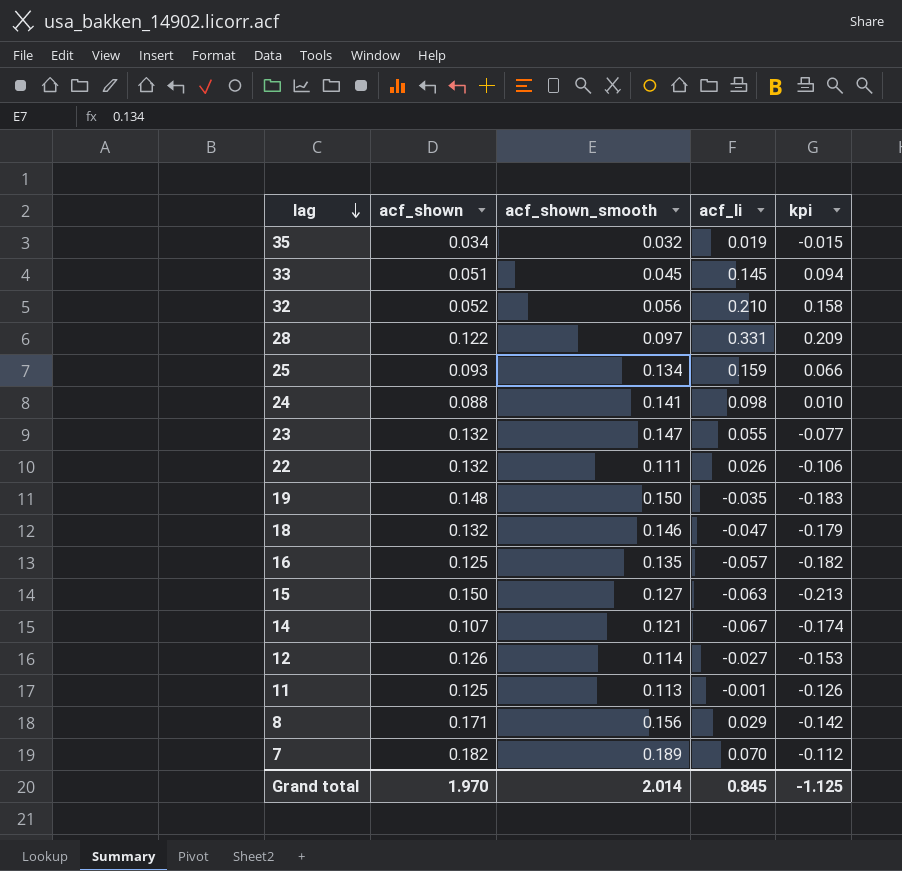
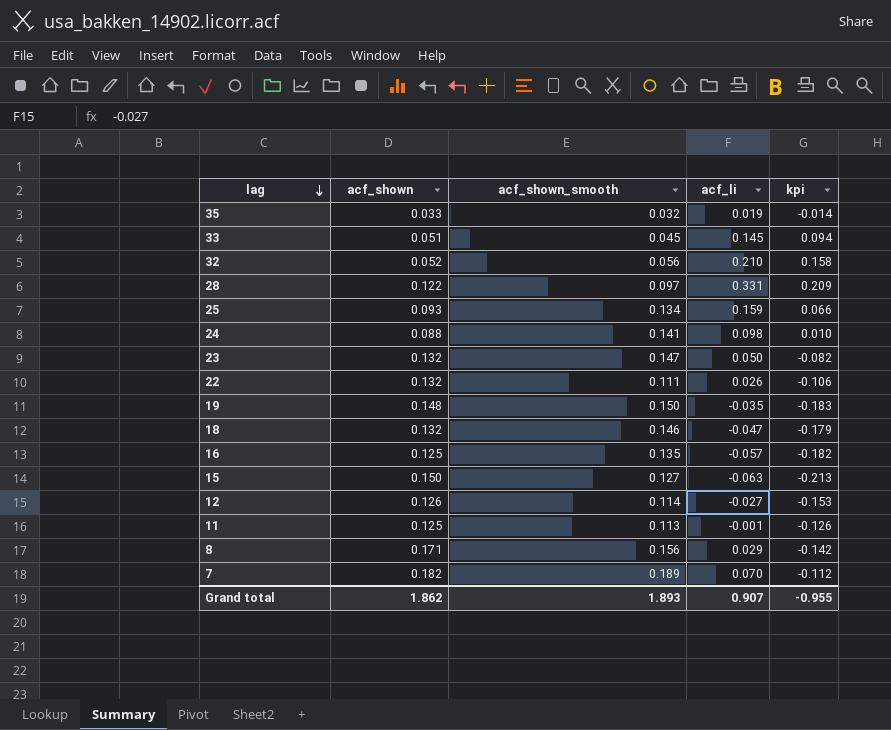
row 14: 0.107 | 0.121 | -0.067 | -0.174 -> none
35 | acf_shown: 0.034 -> 0.033
35 | kpi: -0.015 -> -0.014
23 | acf_li: 0.055 -> 0.050
23 | kpi: -0.077 -> -0.082
Grand total | acf_shown: 1.970 -> 1.862
Grand total | acf_shown_smooth: 2.014 -> 1.893
Grand total | acf_li: 0.845 -> 0.907
Grand total | kpi: -1.125 -> -0.955

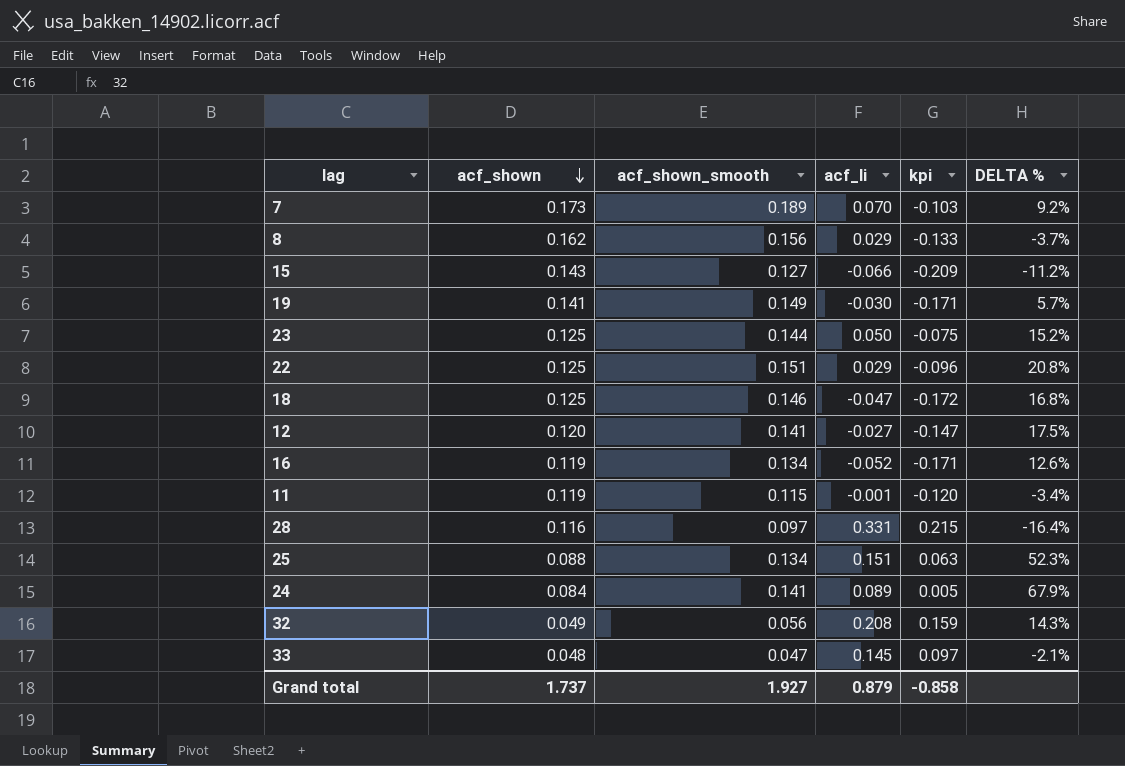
row order: lag descending -> acf_shown descending
column DELTA % | formula: none -> ([acf_shown_smooth] - [acf_shown]) / [acf_shown]
row 35: 0.033 | 0.032 | 0.019 | -0.014 -> none
7 | acf_shown: 0.182 -> 0.173
7 | kpi: -0.112 -> -0.103
8 | acf_shown: 0.171 -> 0.162
8 | kpi: -0.142 -> -0.133
15 | acf_shown: 0.150 -> 0.143
15 | acf_li: -0.063 -> -0.066
15 | kpi: -0.213 -> -0.209
19 | acf_shown: 0.148 -> 0.141
19 | acf_shown_smooth: 0.150 -> 0.149
19 | acf_li: -0.035 -> -0.030
19 | kpi: -0.183 -> -0.171
23 | acf_shown: 0.132 -> 0.125
23 | acf_shown_smooth: 0.147 -> 0.144
23 | kpi: -0.082 -> -0.075
22 | acf_shown: 0.132 -> 0.125
22 | acf_shown_smooth: 0.111 -> 0.151
22 | acf_li: 0.026 -> 0.029
22 | kpi: -0.106 -> -0.096
18 | acf_shown: 0.132 -> 0.125
18 | kpi: -0.179 -> -0.172
12 | acf_shown: 0.126 -> 0.120
12 | acf_shown_smooth: 0.114 -> 0.141
12 | kpi: -0.153 -> -0.147
16 | acf_shown: 0.125 -> 0.119
16 | acf_shown_smooth: 0.135 -> 0.134
16 | acf_li: -0.057 -> -0.052
16 | kpi: -0.182 -> -0.171
11 | acf_shown: 0.125 -> 0.119
11 | acf_shown_smooth: 0.113 -> 0.115
11 | kpi: -0.126 -> -0.120
28 | acf_shown: 0.122 -> 0.116
28 | kpi: 0.209 -> 0.215
25 | acf_shown: 0.093 -> 0.088
25 | acf_li: 0.159 -> 0.151
25 | kpi: 0.066 -> 0.063
24 | acf_shown: 0.088 -> 0.084
24 | acf_li: 0.098 -> 0.089
24 | kpi: 0.010 -> 0.005
32 | acf_shown: 0.052 -> 0.049
32 | acf_li: 0.210 -> 0.208
32 | kpi: 0.158 -> 0.159
33 | acf_shown: 0.051 -> 0.048
33 | acf_shown_smooth: 0.045 -> 0.047
33 | kpi: 0.094 -> 0.097
Grand total | acf_shown: 1.862 -> 1.737
Grand total | acf_shown_smooth: 1.893 -> 1.927
Grand total | acf_li: 0.907 -> 0.879
Grand total | kpi: -0.955 -> -0.858

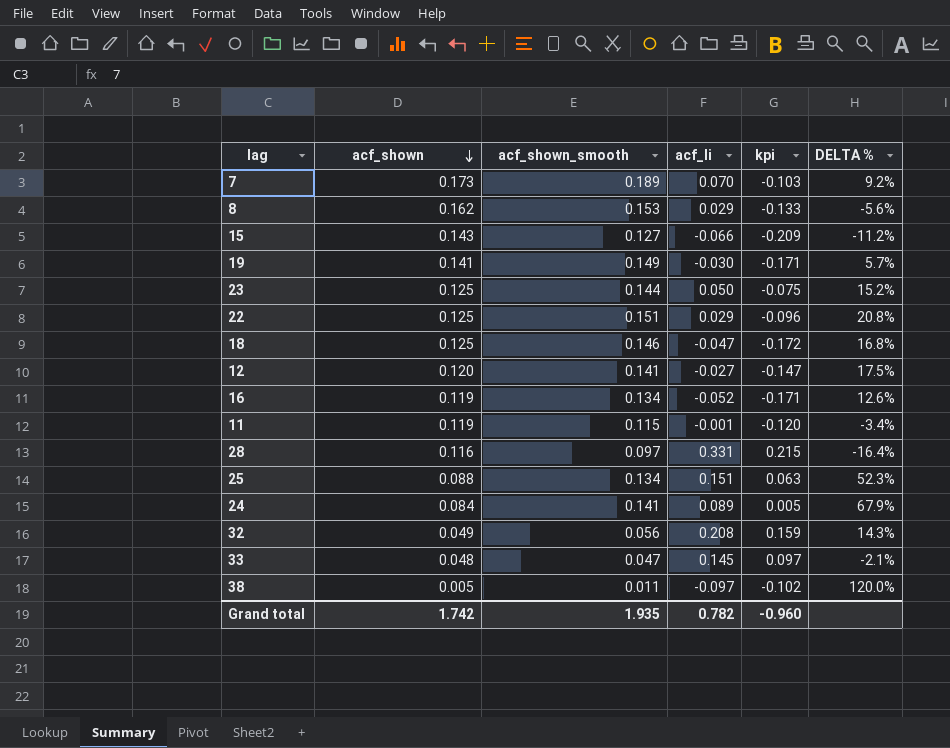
8 | acf_shown_smooth: 0.156 -> 0.153
8 | DELTA %: -3.7% -> -5.6%
row 38: none -> 0.005 | 0.011 | -0.097 | -0.102 | 120.0%
Grand total | acf_shown: 1.737 -> 1.742
Grand total | acf_shown_smooth: 1.927 -> 1.935
Grand total | acf_li: 0.879 -> 0.782
Grand total | kpi: -0.858 -> -0.960

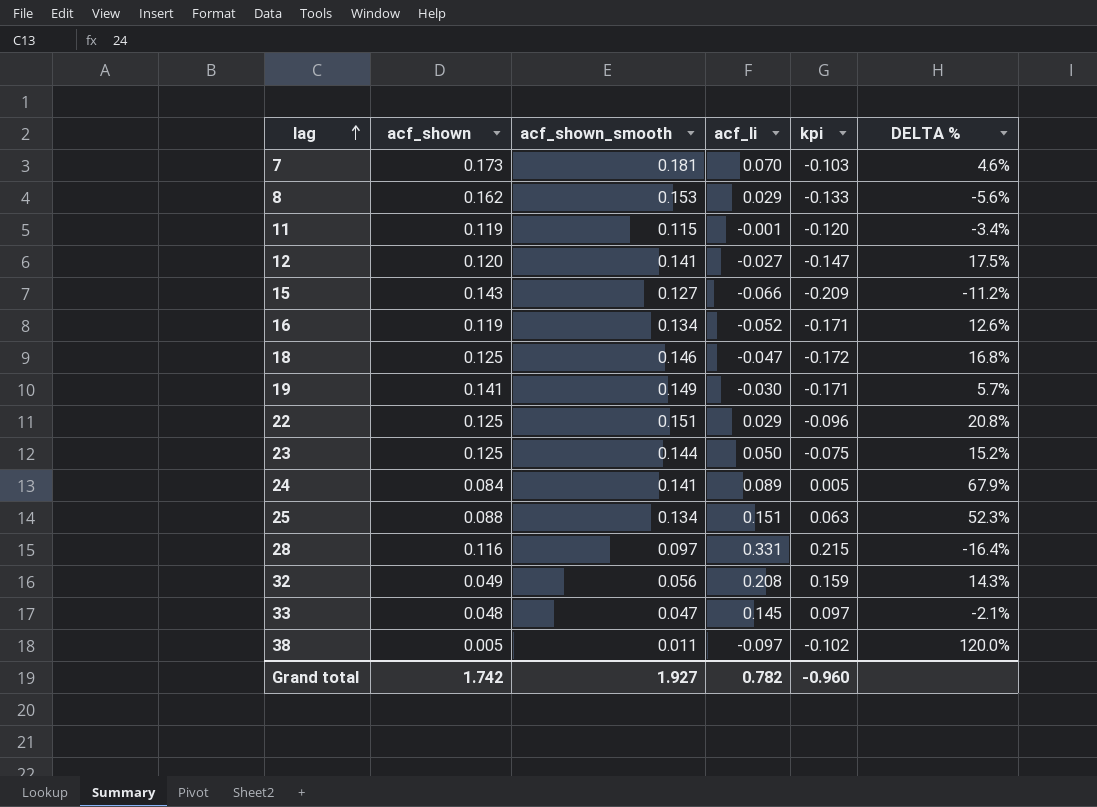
row order: acf_shown descending -> lag ascending
7 | acf_shown_smooth: 0.189 -> 0.181
7 | DELTA %: 9.2% -> 4.6%
Grand total | acf_shown_smooth: 1.935 -> 1.927

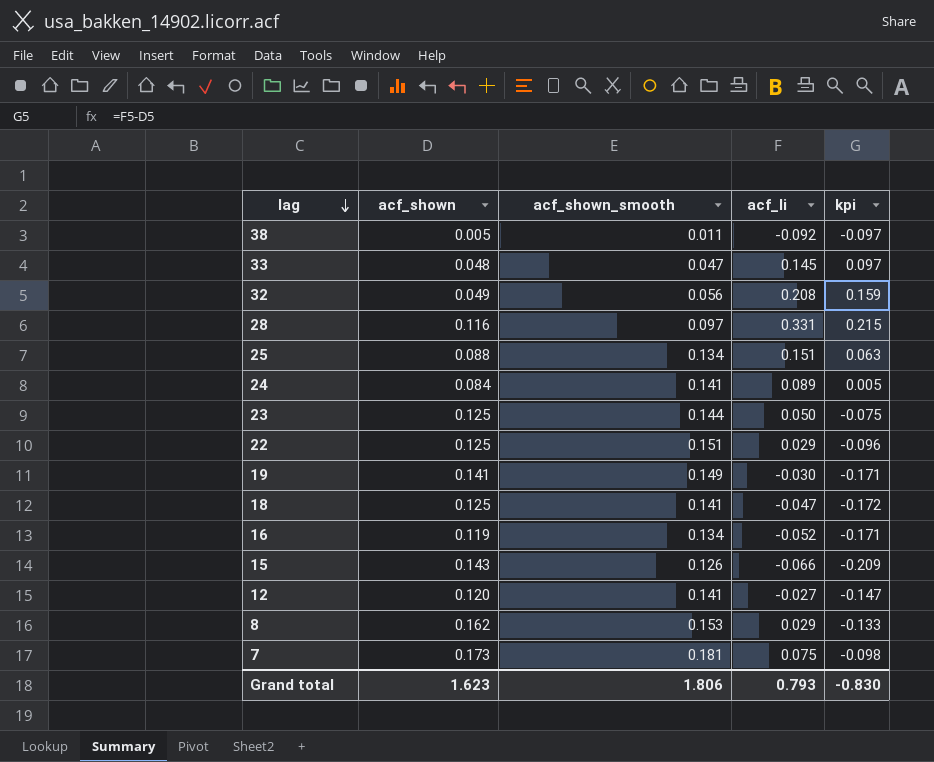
row order: lag ascending -> lag descending
column DELTA % | formula: ([acf_shown_smooth] - [acf_shown]) / [acf_shown] -> none
row 11: 0.119 | 0.115 | -0.001 | -0.120 | -3.4% -> none
38 | acf_li: -0.097 -> -0.092
38 | kpi: -0.102 -> -0.097
18 | acf_shown_smooth: 0.146 -> 0.141
15 | acf_shown_smooth: 0.127 -> 0.126
7 | acf_li: 0.070 -> 0.075
7 | kpi: -0.103 -> -0.098
Grand total | acf_shown: 1.742 -> 1.623
Grand total | acf_shown_smooth: 1.927 -> 1.806
Grand total | acf_li: 0.782 -> 0.793
Grand total | kpi: -0.960 -> -0.830

